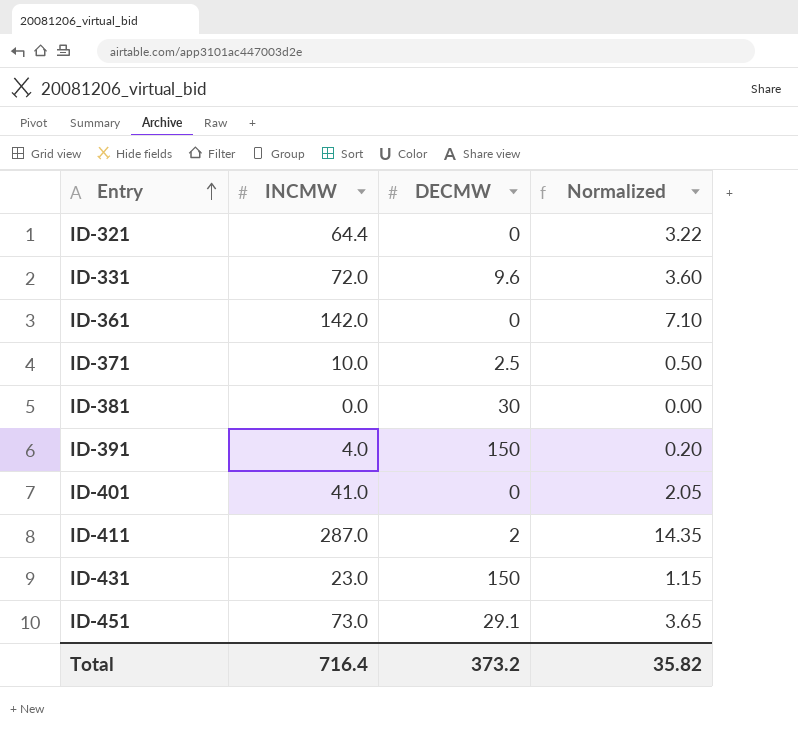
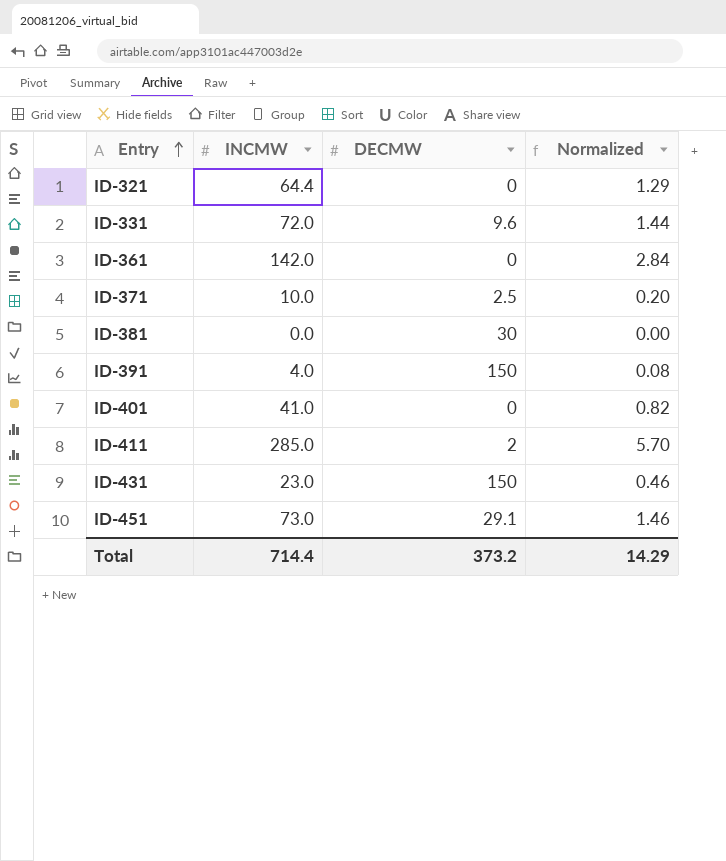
column Normalized | formula: [INCMW] * 0.05 -> [INCMW] * 0.02
ID-411 | INCMW: 287.0 -> 285.0
Total | INCMW: 716.4 -> 714.4
Total | Normalized: 35.82 -> 14.29

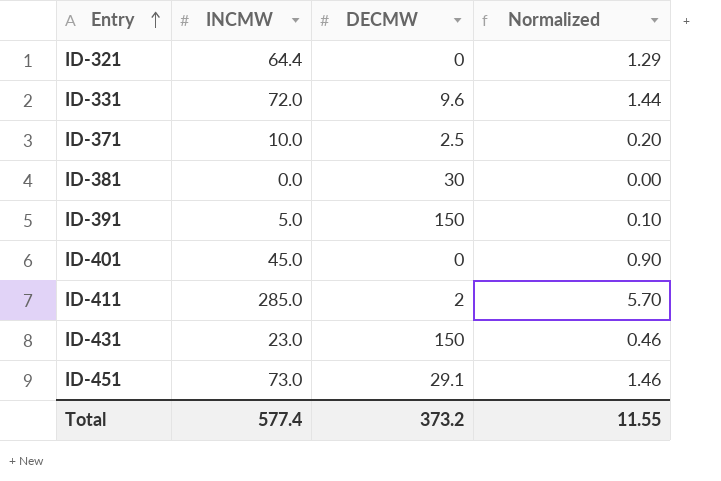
row ID-361: 142.0 | 0 | 2.84 -> none
ID-391 | INCMW: 4.0 -> 5.0
ID-391 | Normalized: 0.08 -> 0.10
ID-401 | INCMW: 41.0 -> 45.0
ID-401 | Normalized: 0.82 -> 0.90
Total | INCMW: 714.4 -> 577.4
Total | Normalized: 14.29 -> 11.55

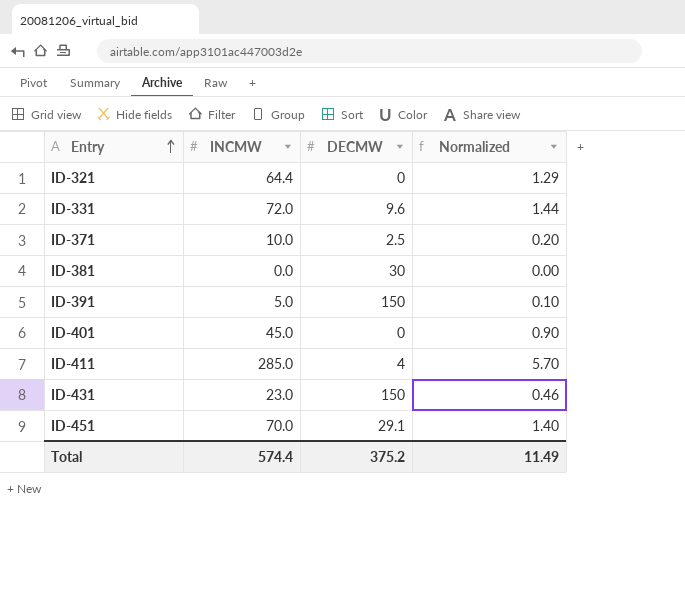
ID-411 | DECMW: 2 -> 4
ID-451 | INCMW: 73.0 -> 70.0
ID-451 | Normalized: 1.46 -> 1.40
Total | INCMW: 577.4 -> 574.4
Total | DECMW: 373.2 -> 375.2
Total | Normalized: 11.55 -> 11.49

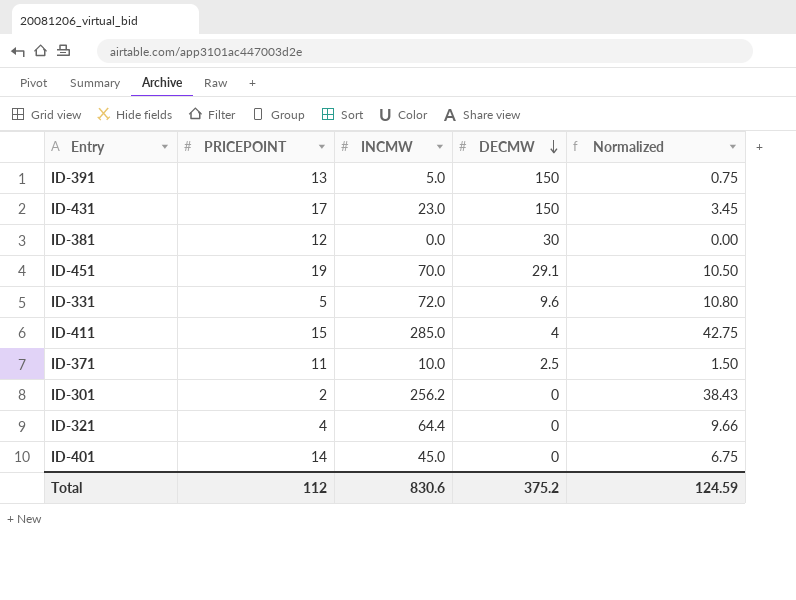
row order: Entry ascending -> DECMW descending
column PRICEPOINT | position: none -> 2
column Normalized | formula: [INCMW] * 0.02 -> [INCMW] * 0.15
row ID-301: none -> 2 | 256.2 | 0 | 38.43
Total | INCMW: 574.4 -> 830.6
Total | Normalized: 11.49 -> 124.59

